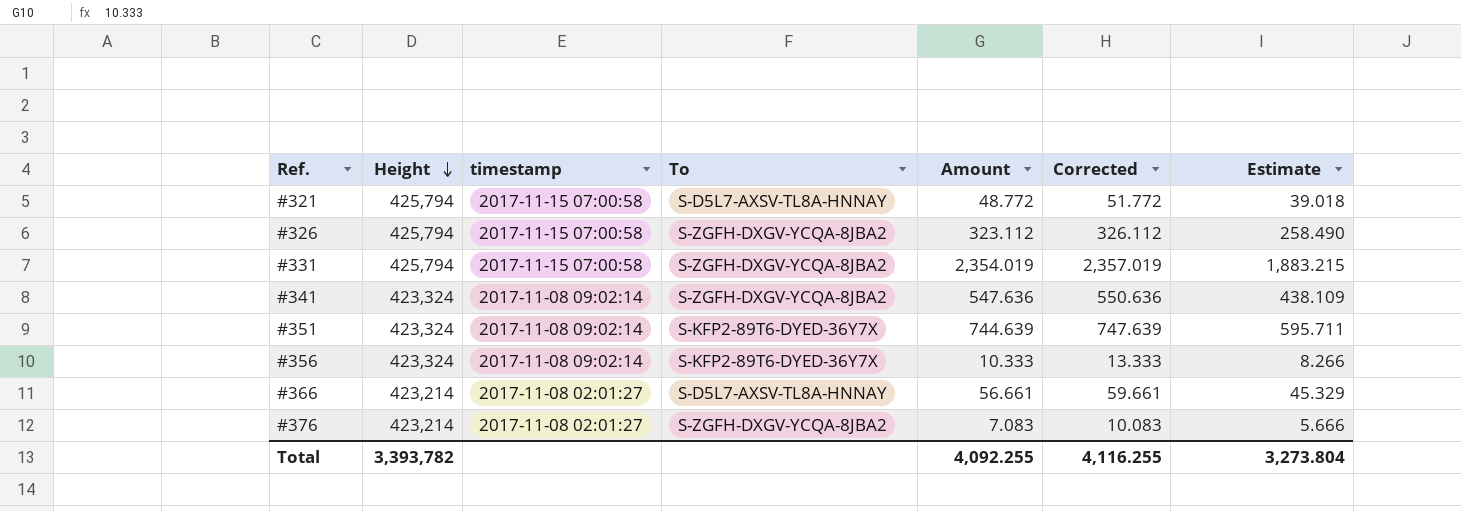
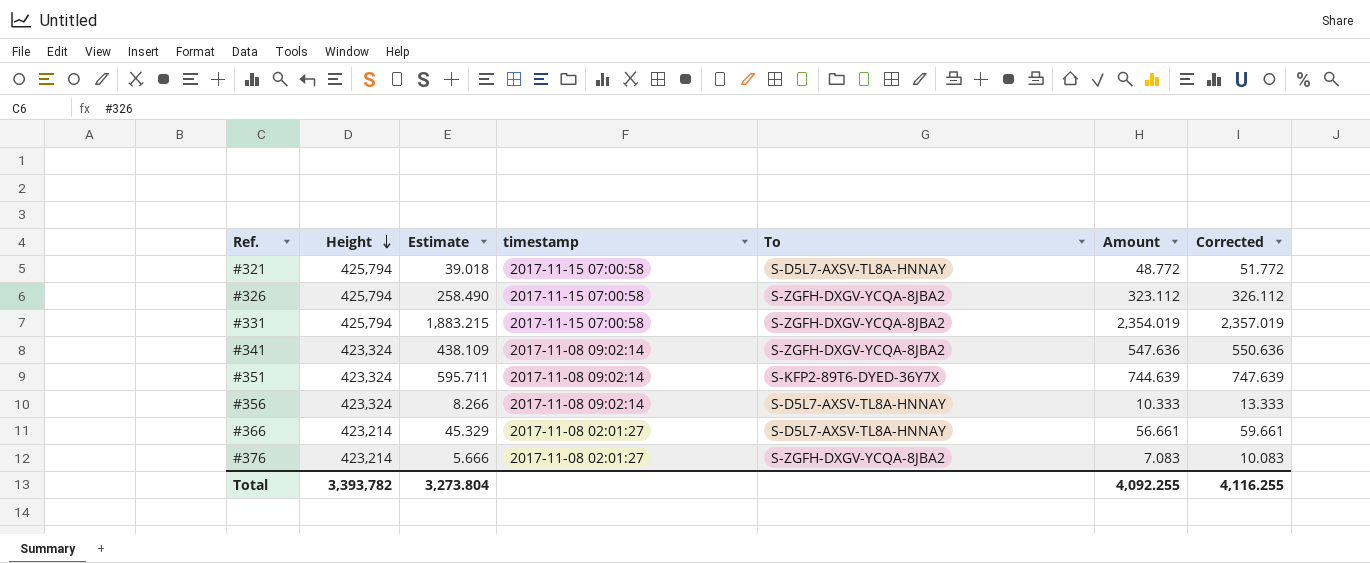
column Estimate | position: 7 -> 3
#356 | To: S-KFP2-89T6-DYED-36Y7X -> S-D5L7-AXSV-TL8A-HNNAY

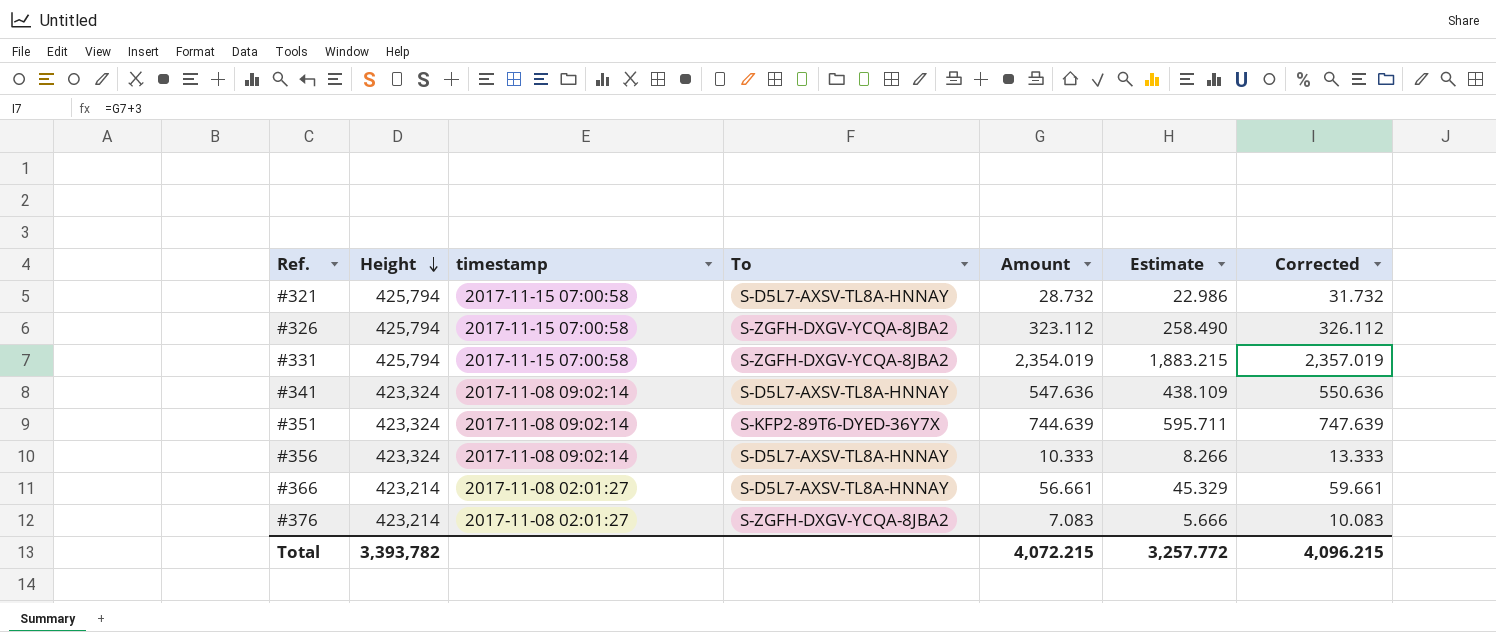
column Estimate | position: 3 -> 6
#321 | Amount: 48.772 -> 28.732
#321 | Estimate: 39.018 -> 22.986
#321 | Corrected: 51.772 -> 31.732
#341 | To: S-ZGFH-DXGV-YCQA-8JBA2 -> S-D5L7-AXSV-TL8A-HNNAY
Total | Amount: 4,092.255 -> 4,072.215
Total | Estimate: 3,273.804 -> 3,257.772
Total | Corrected: 4,116.255 -> 4,096.215

